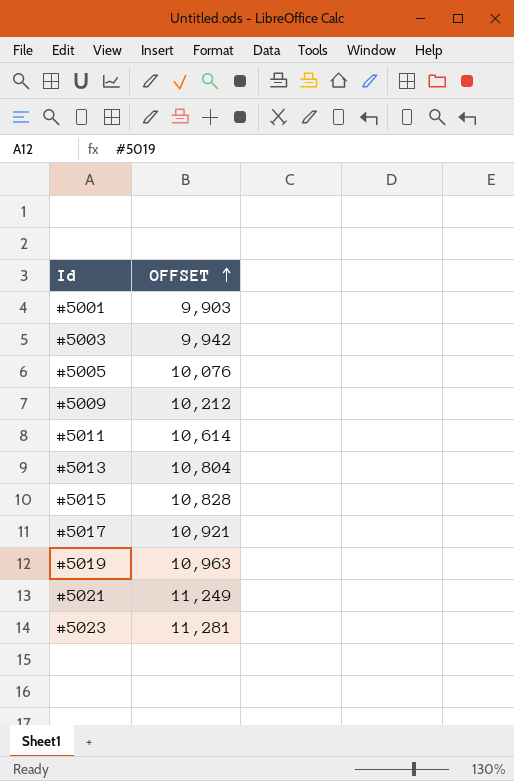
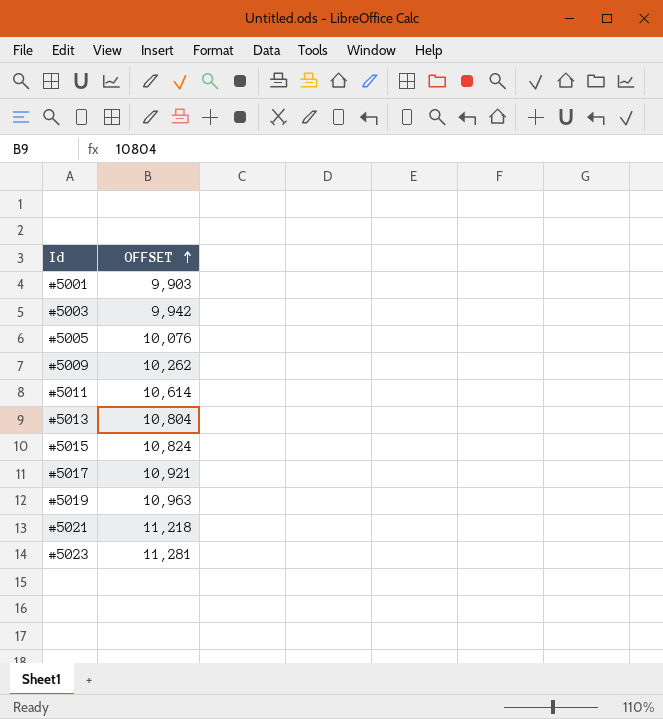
#5009 | OFFSET: 10,212 -> 10,262
#5015 | OFFSET: 10,828 -> 10,824
#5021 | OFFSET: 11,249 -> 11,218

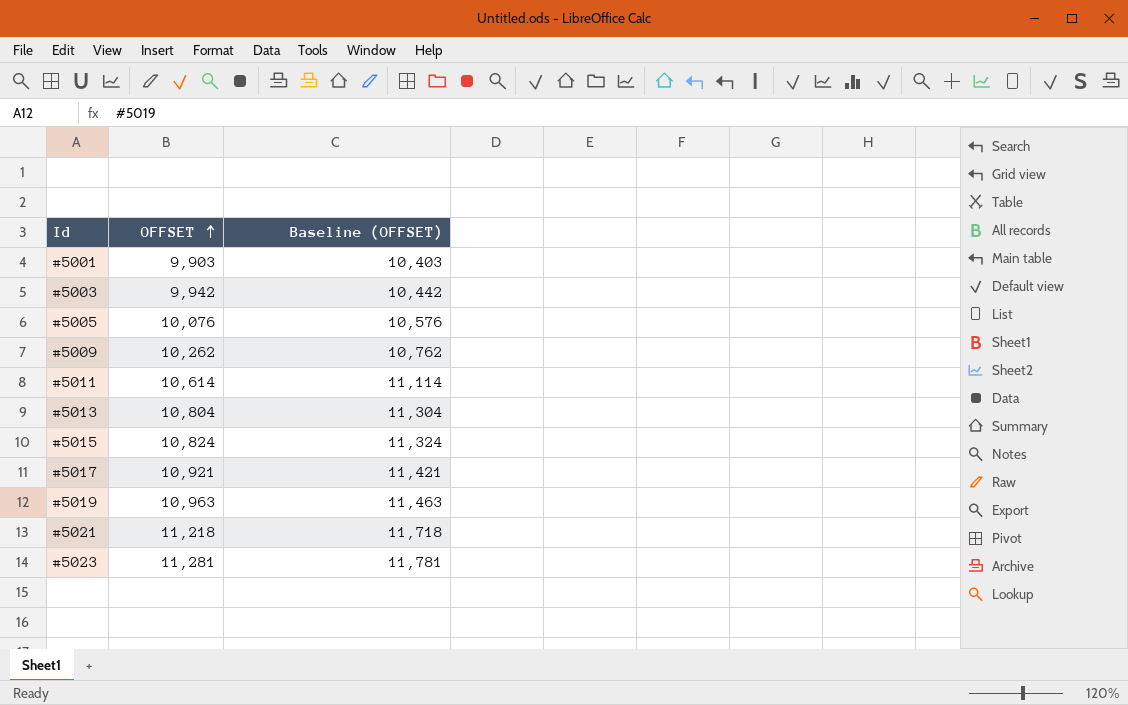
column Baseline (OFFSET) | formula: none -> [OFFSET] + 500

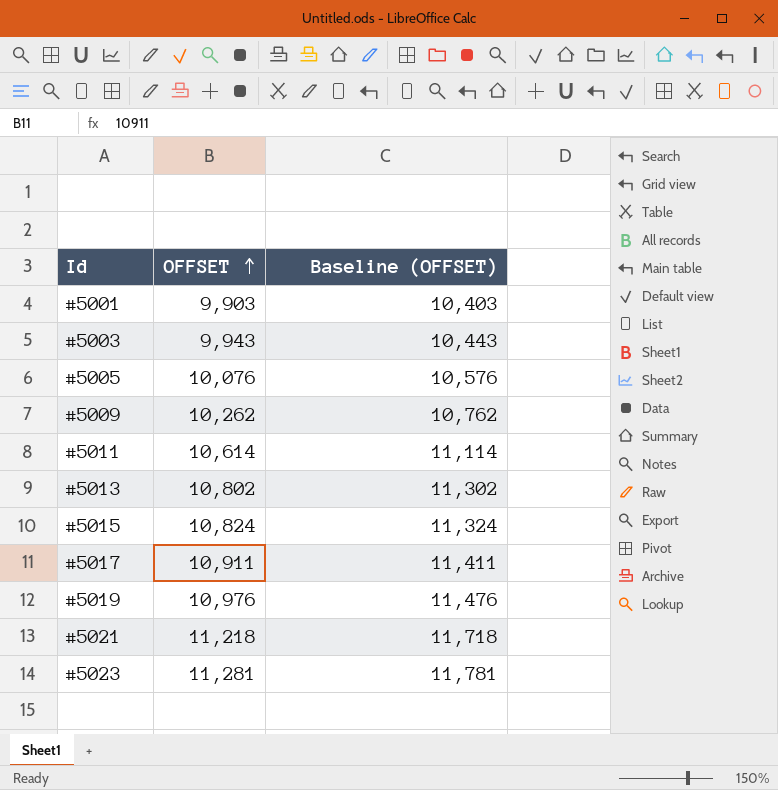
#5003 | OFFSET: 9,942 -> 9,943
#5003 | Baseline (OFFSET): 10,442 -> 10,443
#5013 | OFFSET: 10,804 -> 10,802
#5013 | Baseline (OFFSET): 11,304 -> 11,302
#5017 | OFFSET: 10,921 -> 10,911
#5017 | Baseline (OFFSET): 11,421 -> 11,411
#5019 | OFFSET: 10,963 -> 10,976
#5019 | Baseline (OFFSET): 11,463 -> 11,476

